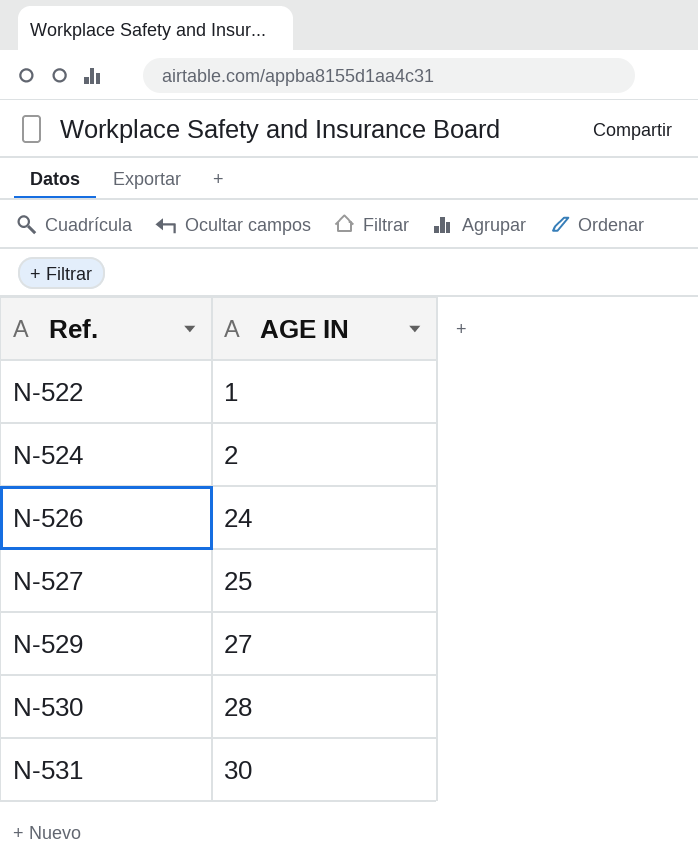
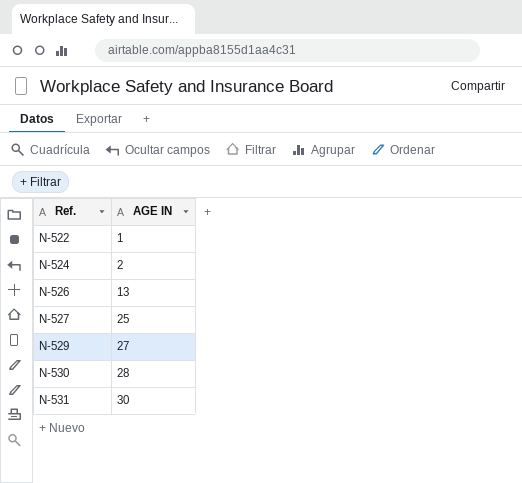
N-526 | AGE IN: 24 -> 13

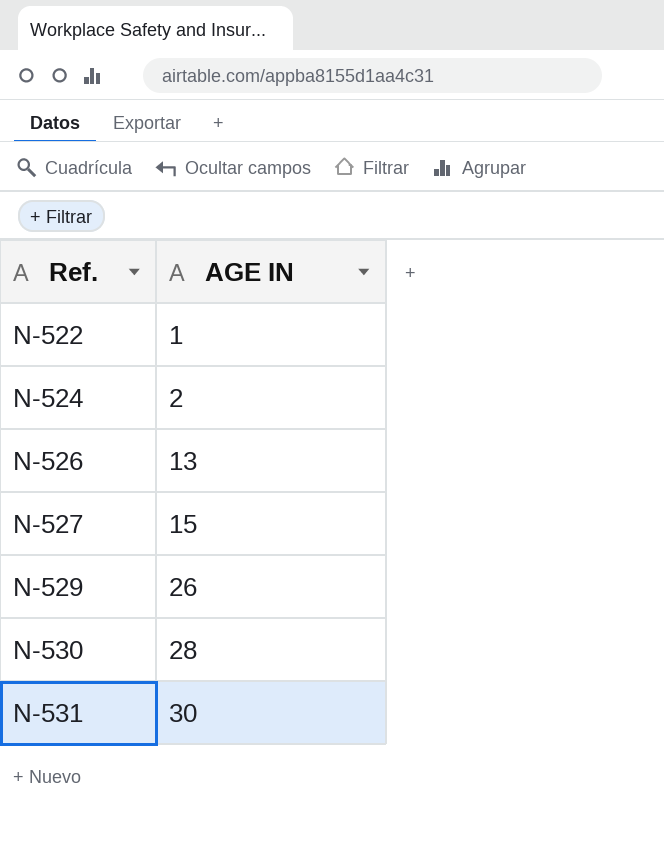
N-527 | AGE IN: 25 -> 15
N-529 | AGE IN: 27 -> 26

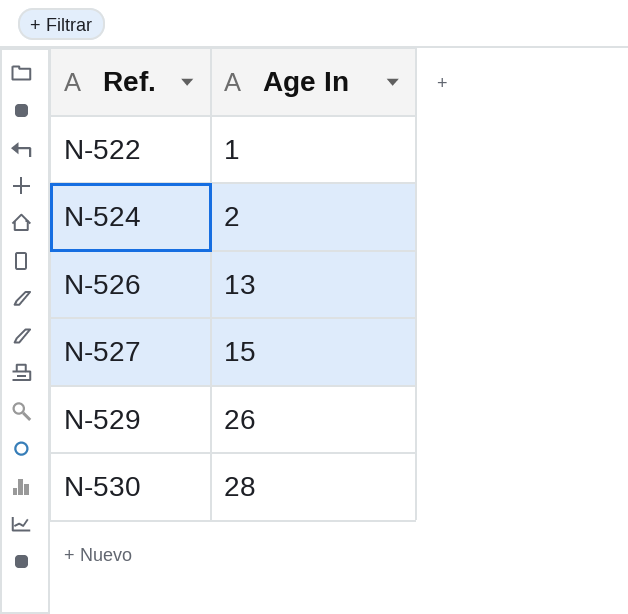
column name: AGE IN -> Age In
row N-531: 30 -> none

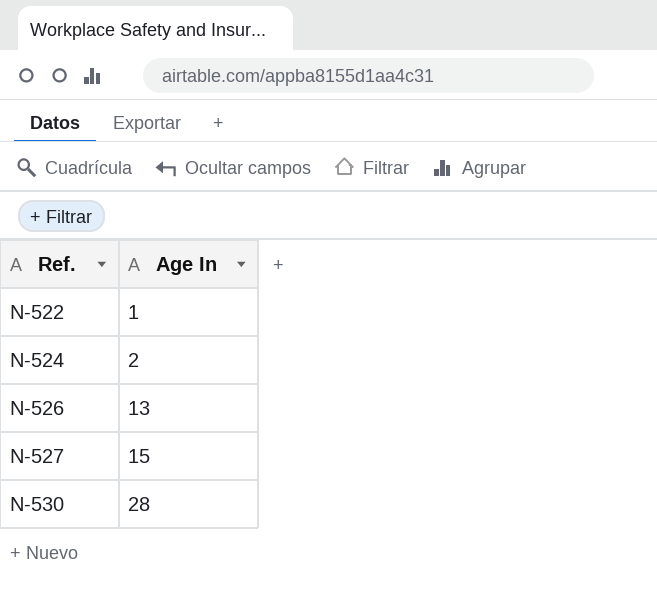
row N-529: 26 -> none

